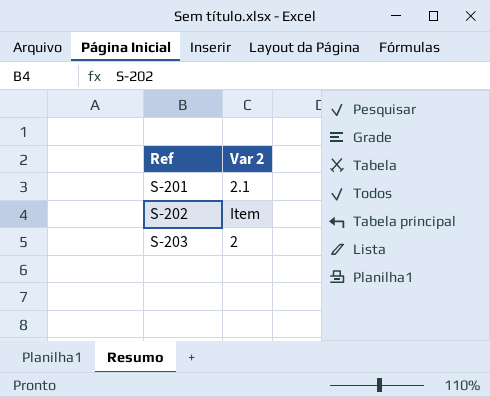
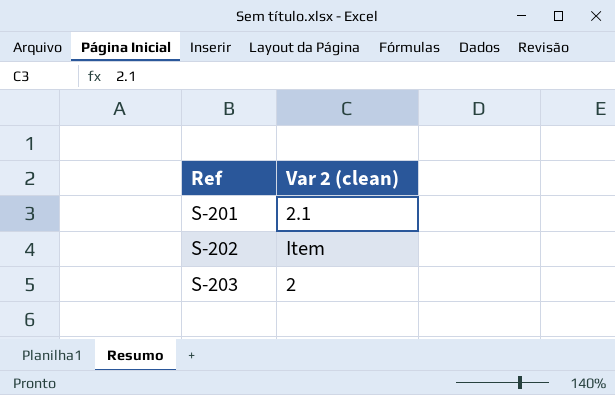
column name: Var 2 -> Var 2 (clean)

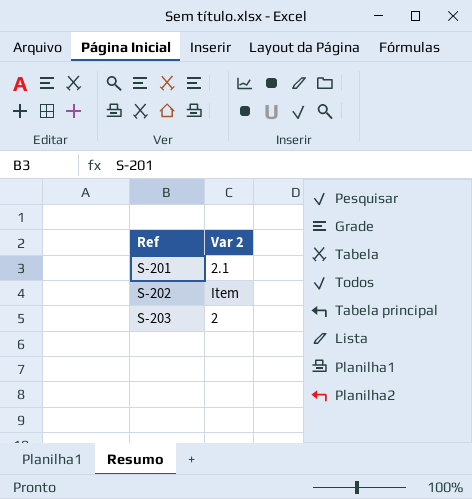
column name: Var 2 (clean) -> Var 2

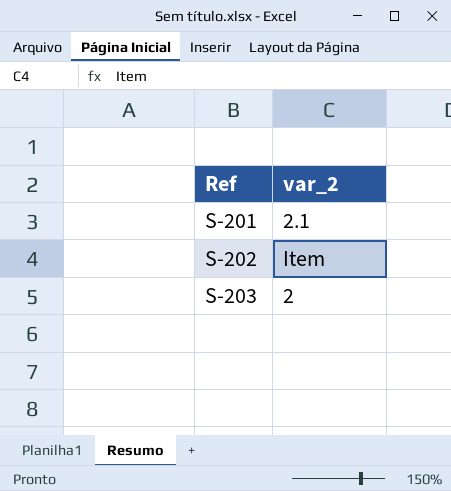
column name: Var 2 -> var_2

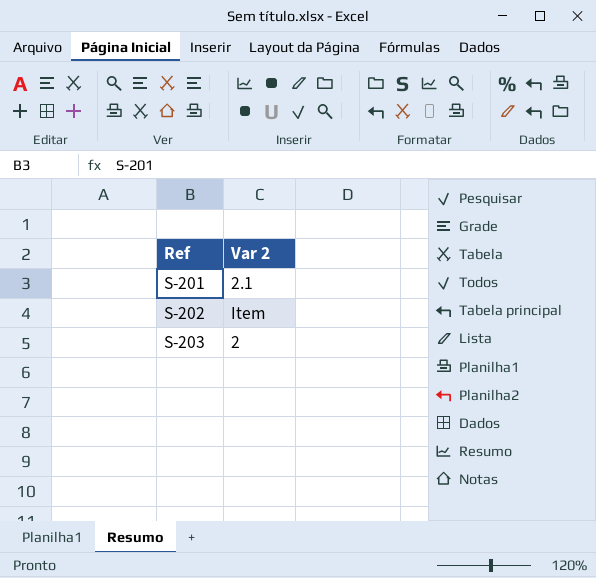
column name: var_2 -> Var 2

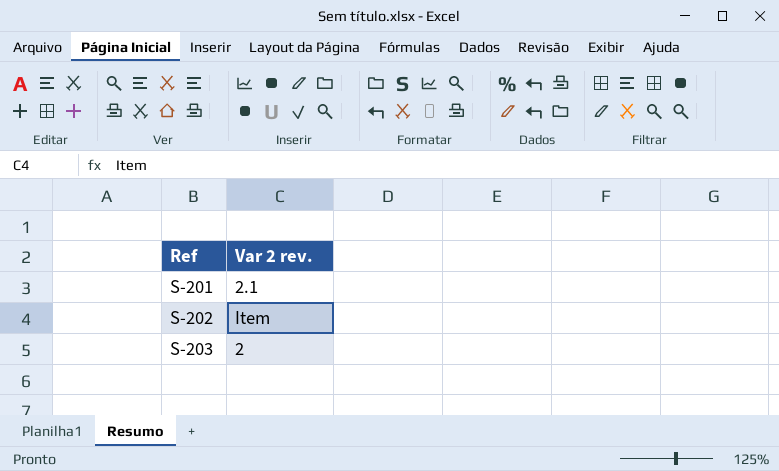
column name: Var 2 -> Var 2 rev.

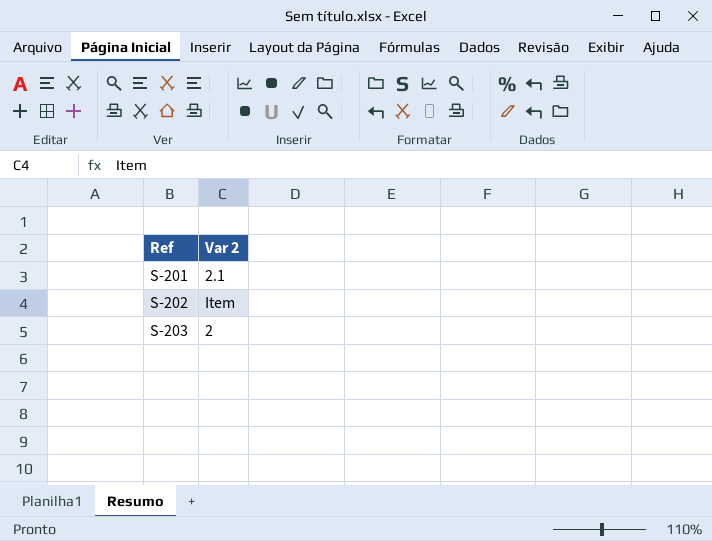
column name: Var 2 rev. -> Var 2

